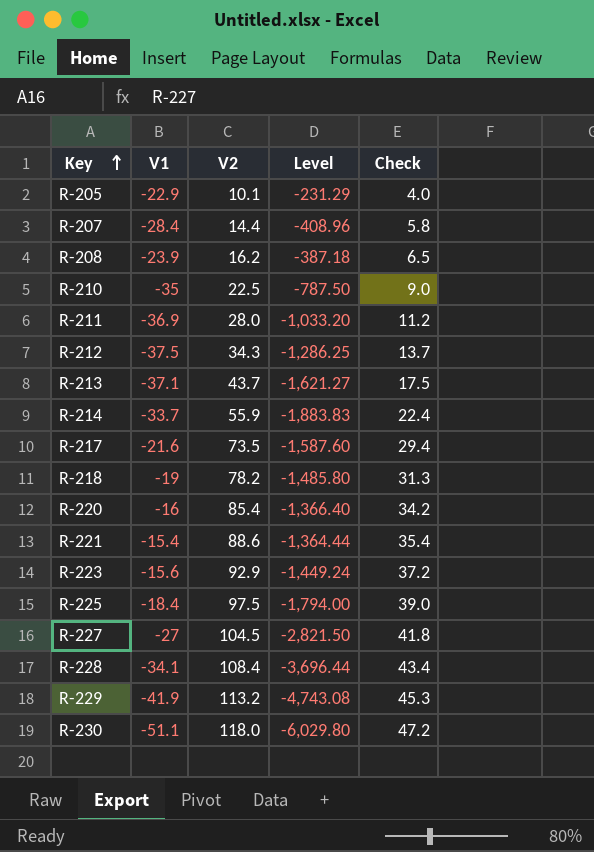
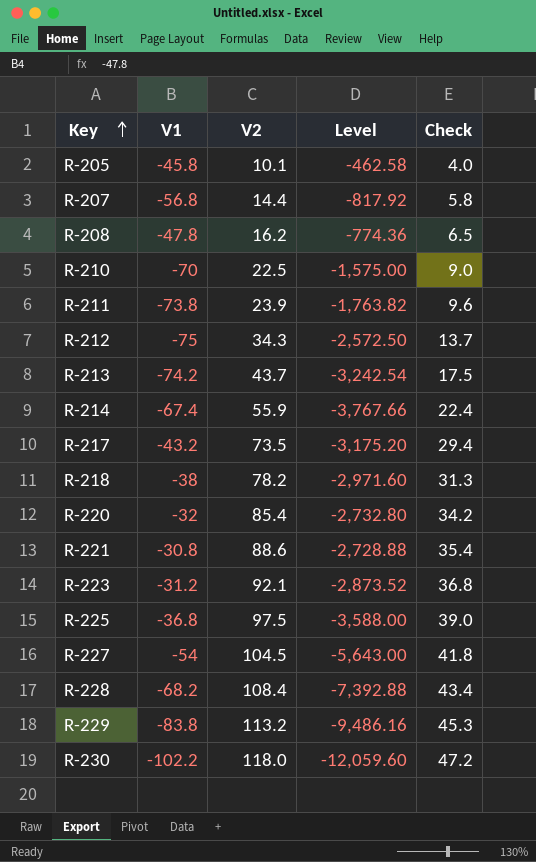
R-205 | V1: -22.9 -> -45.8
R-205 | Level: -231.29 -> -462.58
R-207 | V1: -28.4 -> -56.8
R-207 | Level: -408.96 -> -817.92
R-208 | V1: -23.9 -> -47.8
R-208 | Level: -387.18 -> -774.36
R-210 | V1: -35 -> -70
R-210 | Level: -787.50 -> -1,575.00
R-211 | V1: -36.9 -> -73.8
R-211 | V2: 28.0 -> 23.9
R-211 | Level: -1,033.20 -> -1,763.82
R-211 | Check: 11.2 -> 9.6
R-212 | V1: -37.5 -> -75
R-212 | Level: -1,286.25 -> -2,572.50
R-213 | V1: -37.1 -> -74.2
R-213 | Level: -1,621.27 -> -3,242.54
R-214 | V1: -33.7 -> -67.4
R-214 | Level: -1,883.83 -> -3,767.66
R-217 | V1: -21.6 -> -43.2
R-217 | Level: -1,587.60 -> -3,175.20
R-218 | V1: -19 -> -38
R-218 | Level: -1,485.80 -> -2,971.60
R-220 | V1: -16 -> -32
R-220 | Level: -1,366.40 -> -2,732.80
R-221 | V1: -15.4 -> -30.8
R-221 | Level: -1,364.44 -> -2,728.88
R-223 | V1: -15.6 -> -31.2
R-223 | V2: 92.9 -> 92.1
R-223 | Level: -1,449.24 -> -2,873.52
R-223 | Check: 37.2 -> 36.8
R-225 | V1: -18.4 -> -36.8
R-225 | Level: -1,794.00 -> -3,588.00
R-227 | V1: -27 -> -54
R-227 | Level: -2,821.50 -> -5,643.00
R-228 | V1: -34.1 -> -68.2
R-228 | Level: -3,696.44 -> -7,392.88
R-229 | V1: -41.9 -> -83.8
R-229 | Level: -4,743.08 -> -9,486.16
R-230 | V1: -51.1 -> -102.2
R-230 | Level: -6,029.80 -> -12,059.60

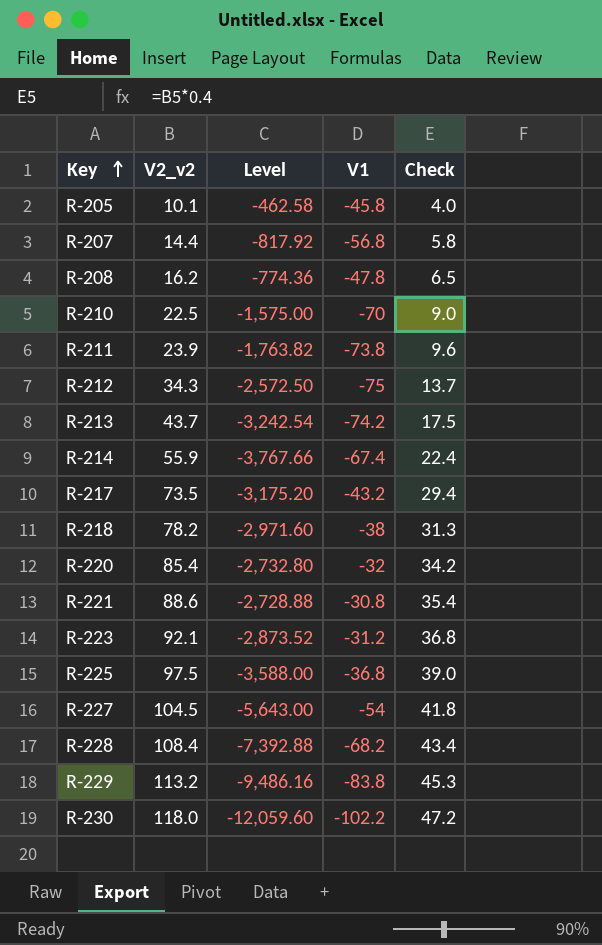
column name: V2 -> V2_v2
column V1 | position: 2 -> 4

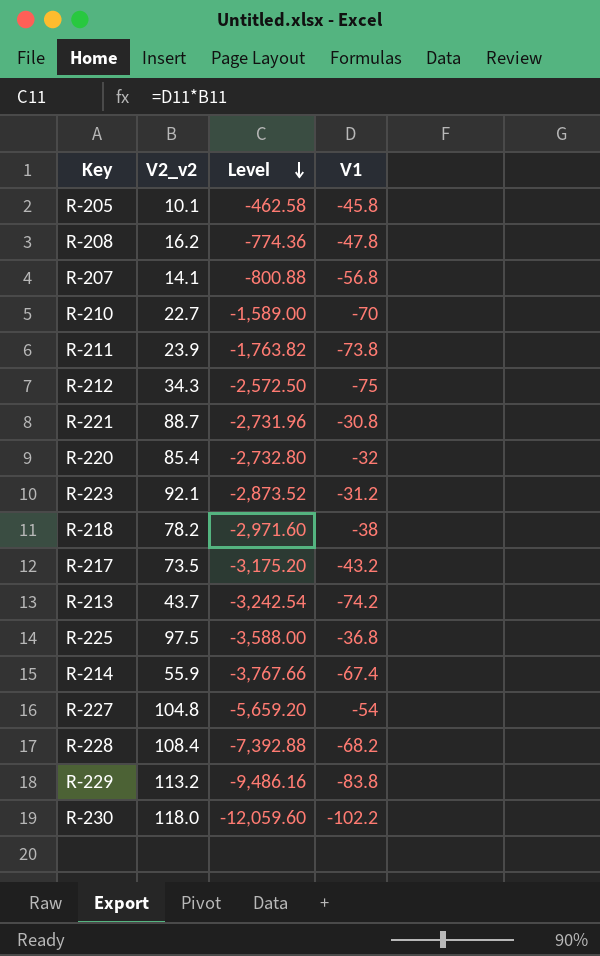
row order: Key ascending -> Level descending
column Check | formula: [V2_v2] * 0.4 -> none
R-207 | V2_v2: 14.4 -> 14.1
R-207 | Level: -817.92 -> -800.88
R-210 | V2_v2: 22.5 -> 22.7
R-210 | Level: -1,575.00 -> -1,589.00
R-221 | V2_v2: 88.6 -> 88.7
R-221 | Level: -2,728.88 -> -2,731.96
R-227 | V2_v2: 104.5 -> 104.8
R-227 | Level: -5,643.00 -> -5,659.20

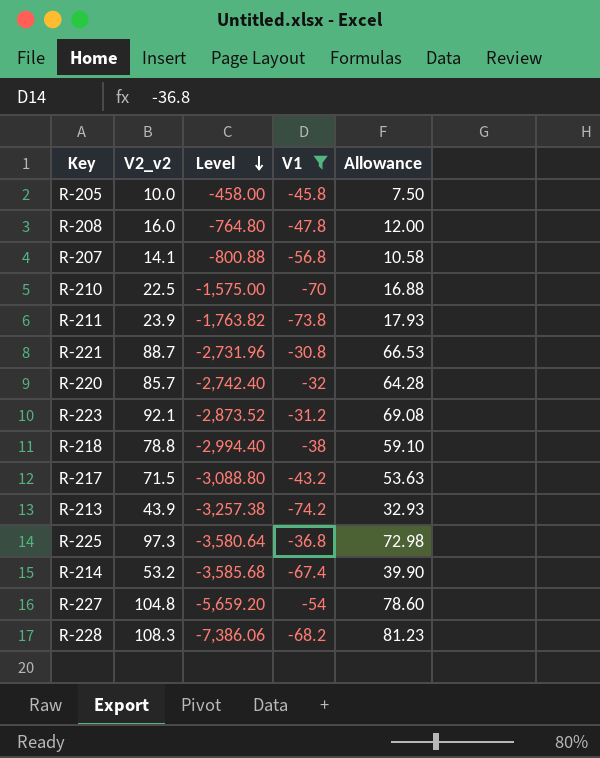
filter: none -> V1 >= -74.2
column Allowance | formula: none -> [V2_v2] * 0.75
R-205 | V2_v2: 10.1 -> 10.0
R-205 | Level: -462.58 -> -458.00
R-208 | V2_v2: 16.2 -> 16.0
R-208 | Level: -774.36 -> -764.80
R-210 | V2_v2: 22.7 -> 22.5
R-210 | Level: -1,589.00 -> -1,575.00
R-220 | V2_v2: 85.4 -> 85.7
R-220 | Level: -2,732.80 -> -2,742.40
R-218 | V2_v2: 78.2 -> 78.8
R-218 | Level: -2,971.60 -> -2,994.40
R-217 | V2_v2: 73.5 -> 71.5
R-217 | Level: -3,175.20 -> -3,088.80
R-213 | V2_v2: 43.7 -> 43.9
R-213 | Level: -3,242.54 -> -3,257.38
R-225 | V2_v2: 97.5 -> 97.3
R-225 | Level: -3,588.00 -> -3,580.64
R-214 | V2_v2: 55.9 -> 53.2
R-214 | Level: -3,767.66 -> -3,585.68
R-228 | V2_v2: 108.4 -> 108.3
R-228 | Level: -7,392.88 -> -7,386.06

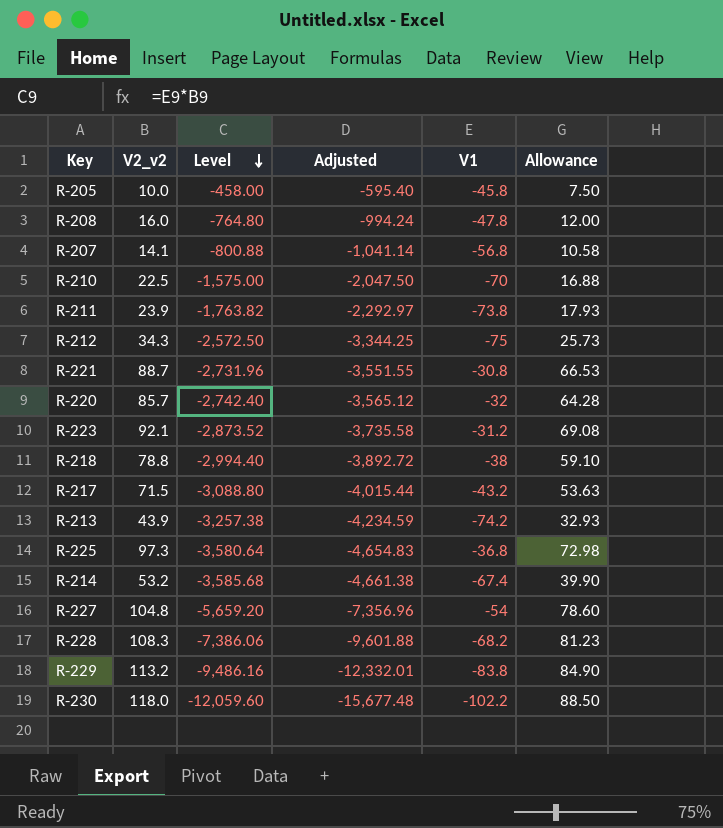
filter: V1 >= -74.2 -> none
column Adjusted | formula: none -> [Level] * 1.3

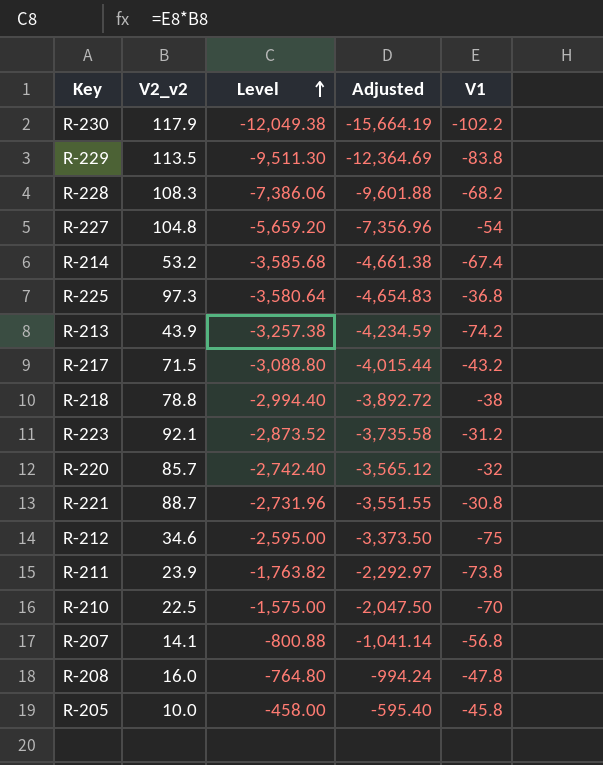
row order: Level descending -> Level ascending
column Allowance | formula: [V2_v2] * 0.75 -> none
R-230 | V2_v2: 118.0 -> 117.9
R-230 | Level: -12,059.60 -> -12,049.38
R-230 | Adjusted: -15,677.48 -> -15,664.19
R-229 | V2_v2: 113.2 -> 113.5
R-229 | Level: -9,486.16 -> -9,511.30
R-229 | Adjusted: -12,332.01 -> -12,364.69
R-212 | V2_v2: 34.3 -> 34.6
R-212 | Level: -2,572.50 -> -2,595.00
R-212 | Adjusted: -3,344.25 -> -3,373.50

